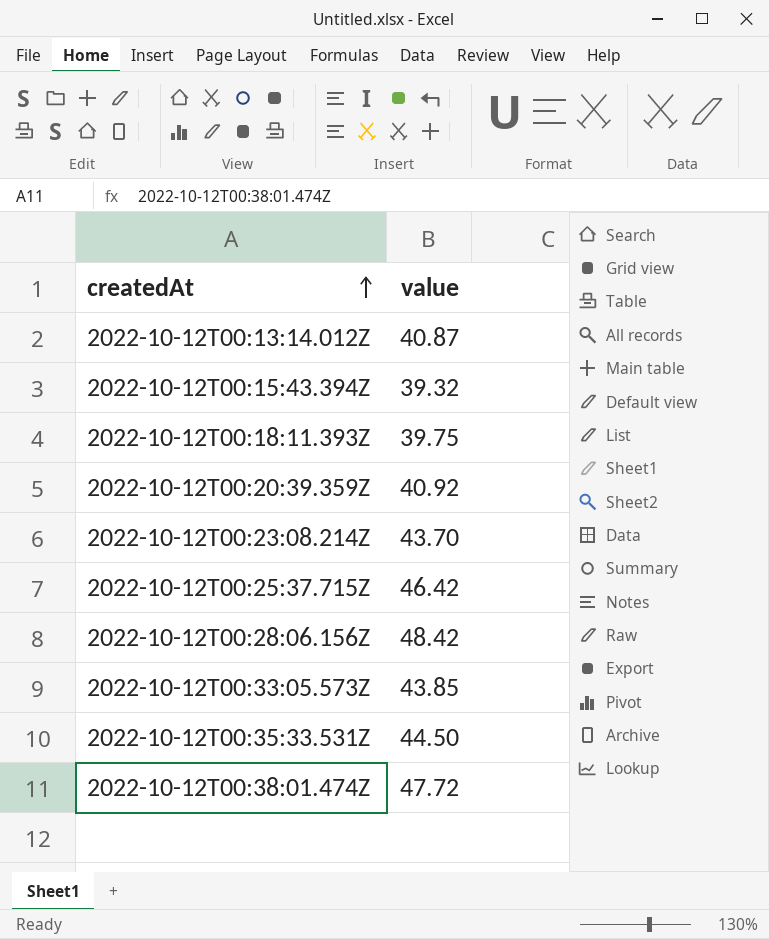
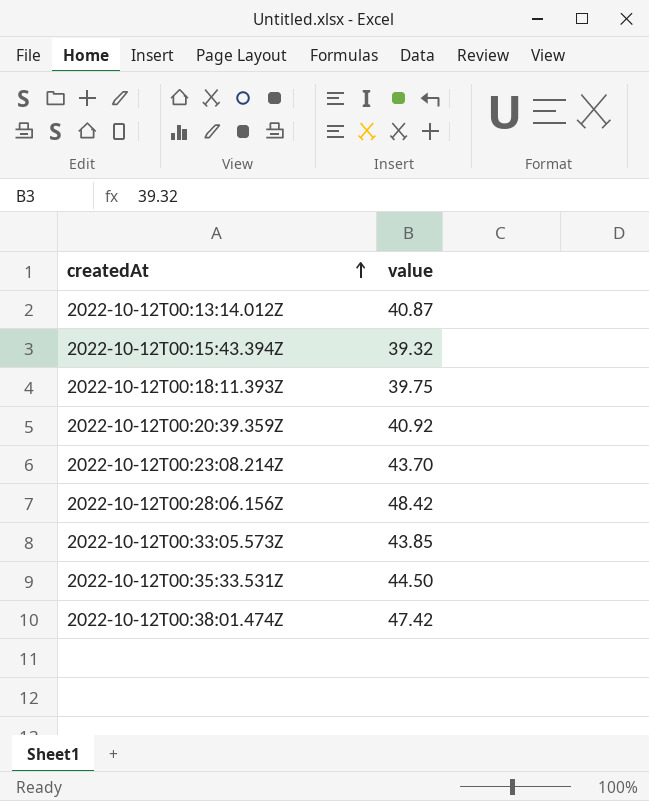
row 2022-10-12T00:25:37.715Z: 46.42 -> none
2022-10-12T00:38:01.474Z | value: 47.72 -> 47.42

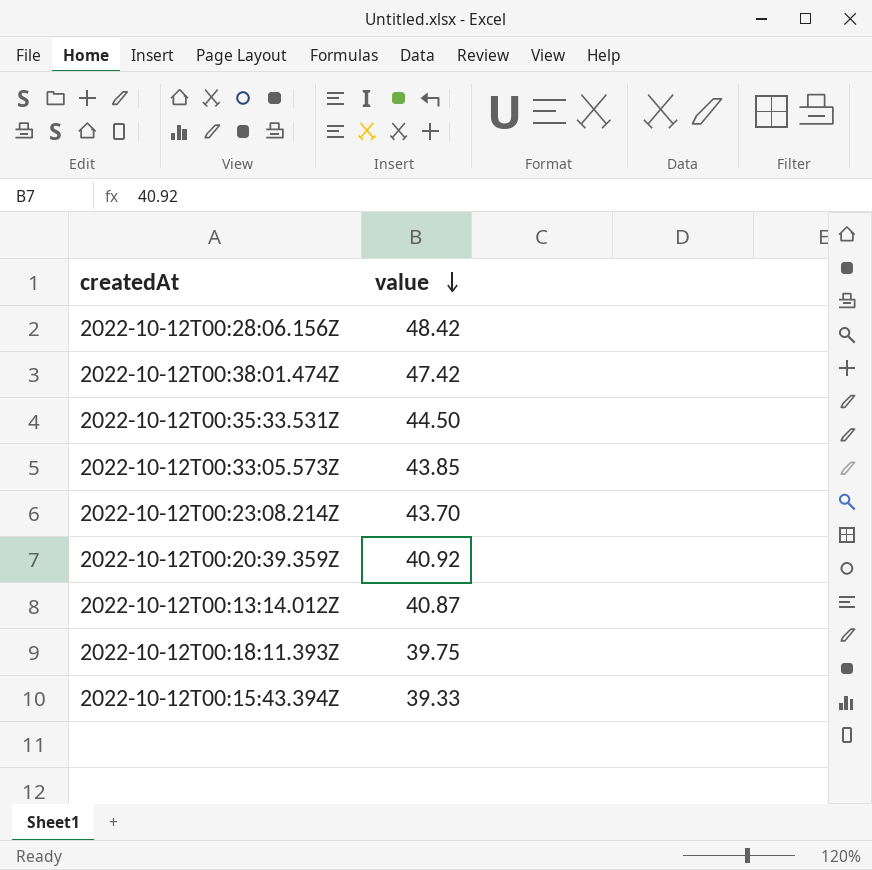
row order: createdAt ascending -> value descending
2022-10-12T00:15:43.394Z | value: 39.32 -> 39.33

